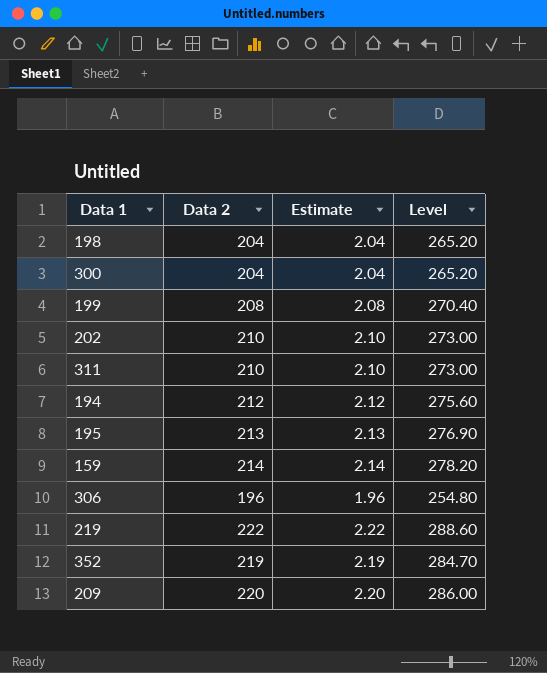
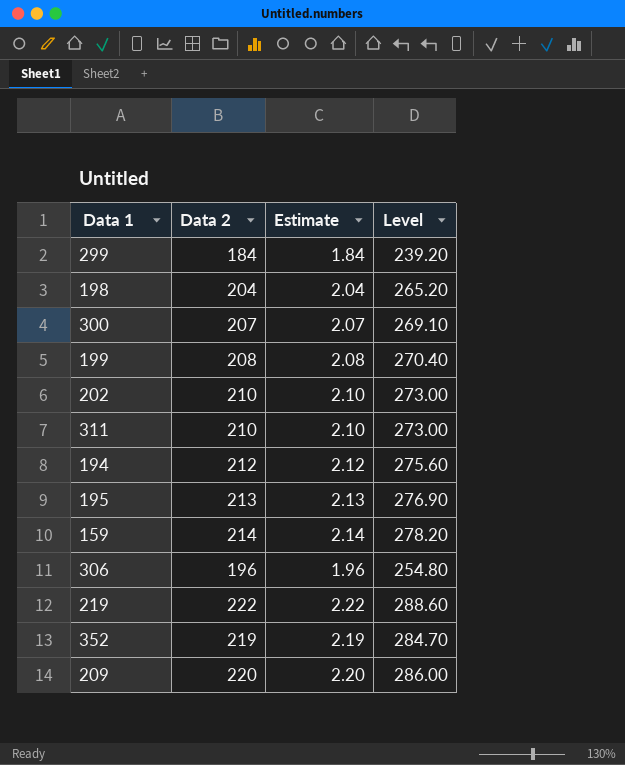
row 299: none -> 184 | 1.84 | 239.20
300 | Data 2: 204 -> 207
300 | Estimate: 2.04 -> 2.07
300 | Level: 265.20 -> 269.10

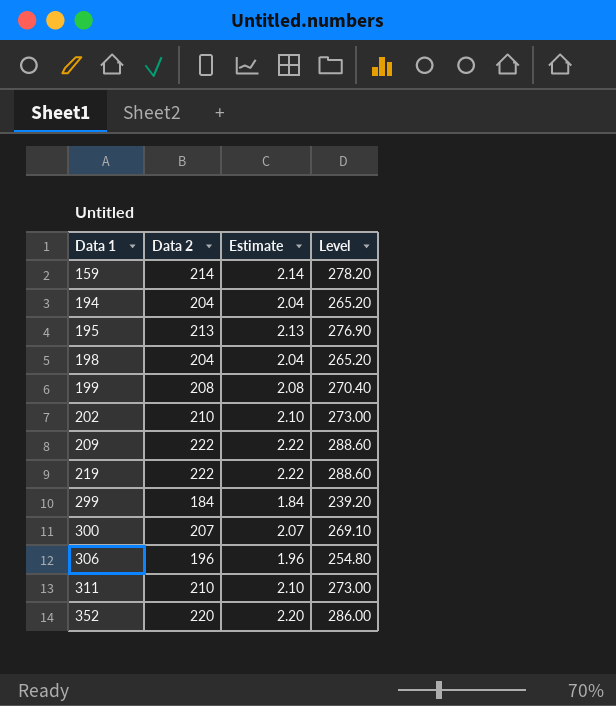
row order: none -> Data 1 ascending
194 | Data 2: 212 -> 204
194 | Estimate: 2.12 -> 2.04
194 | Level: 275.60 -> 265.20
209 | Data 2: 220 -> 222
209 | Estimate: 2.20 -> 2.22
209 | Level: 286.00 -> 288.60
352 | Data 2: 219 -> 220
352 | Estimate: 2.19 -> 2.20
352 | Level: 284.70 -> 286.00

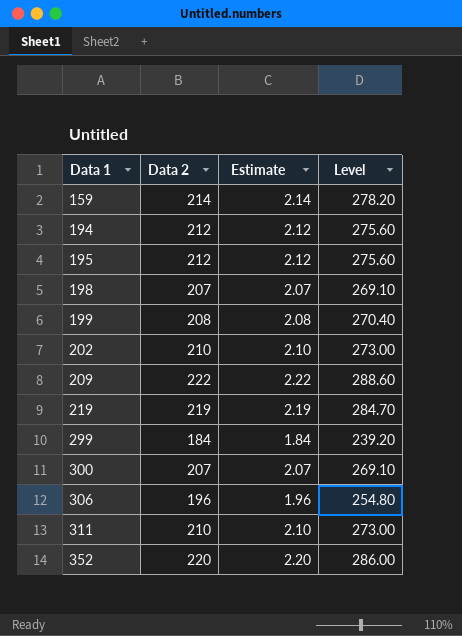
194 | Data 2: 204 -> 212
194 | Estimate: 2.04 -> 2.12
194 | Level: 265.20 -> 275.60
195 | Data 2: 213 -> 212
195 | Estimate: 2.13 -> 2.12
195 | Level: 276.90 -> 275.60
198 | Data 2: 204 -> 207
198 | Estimate: 2.04 -> 2.07
198 | Level: 265.20 -> 269.10
219 | Data 2: 222 -> 219
219 | Estimate: 2.22 -> 2.19
219 | Level: 288.60 -> 284.70

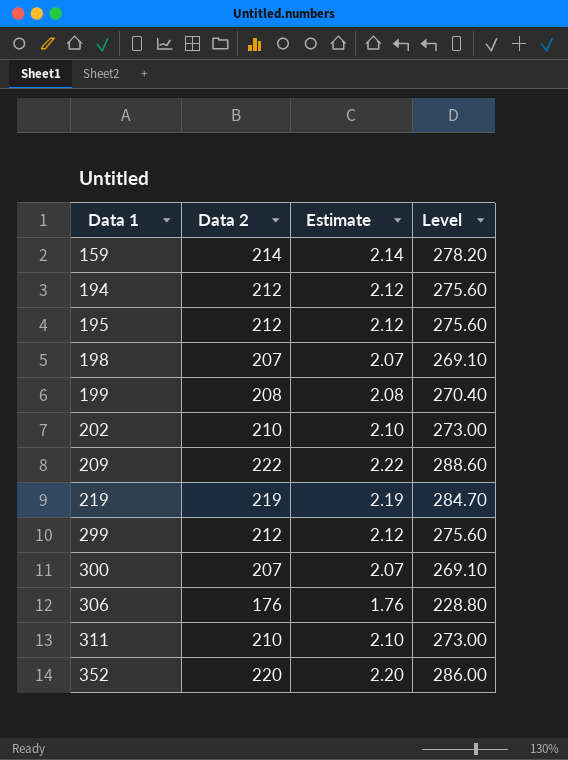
299 | Data 2: 184 -> 212
299 | Estimate: 1.84 -> 2.12
299 | Level: 239.20 -> 275.60
306 | Data 2: 196 -> 176
306 | Estimate: 1.96 -> 1.76
306 | Level: 254.80 -> 228.80

